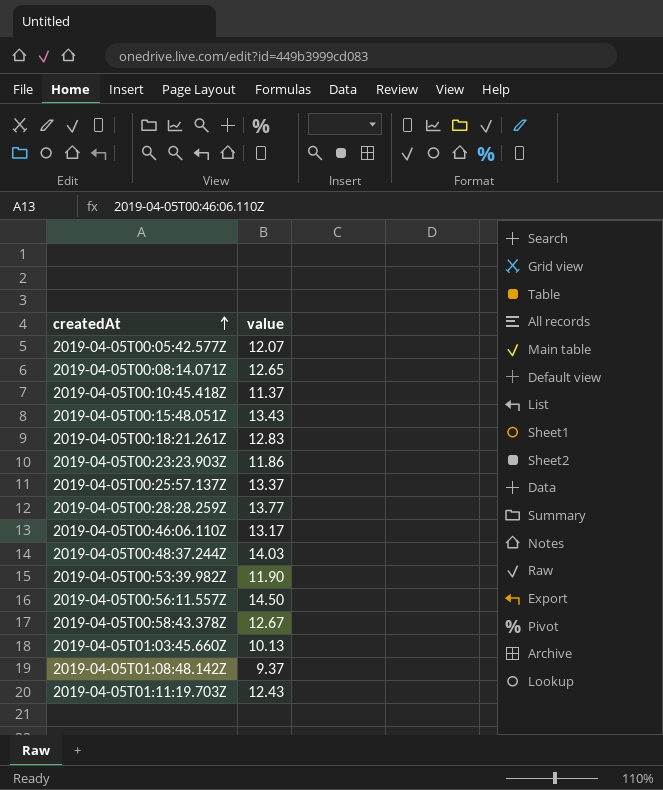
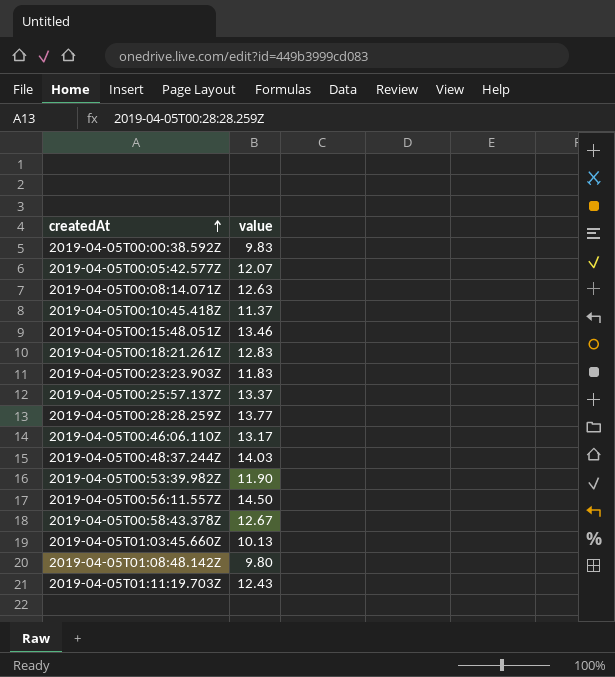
row 2019-04-05T00:00:38.592Z: none -> 9.83
2019-04-05T00:08:14.071Z | value: 12.65 -> 12.63
2019-04-05T00:15:48.051Z | value: 13.43 -> 13.46
2019-04-05T00:23:23.903Z | value: 11.86 -> 11.83
2019-04-05T01:08:48.142Z | value: 9.37 -> 9.80

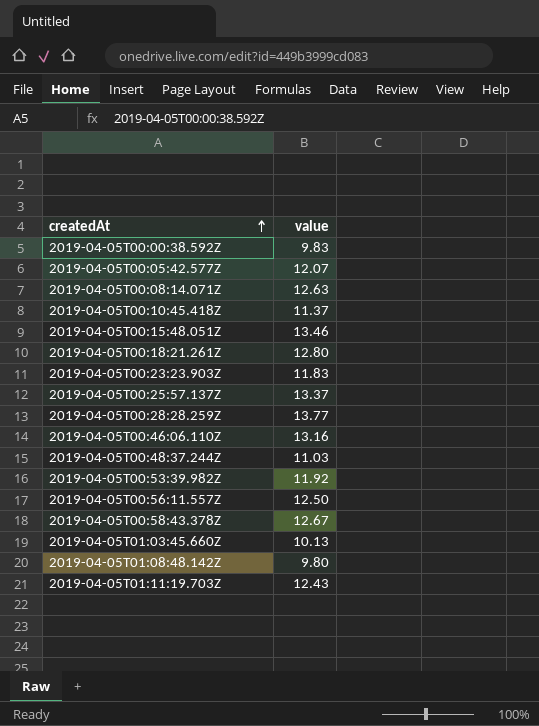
2019-04-05T00:18:21.261Z | value: 12.83 -> 12.80
2019-04-05T00:46:06.110Z | value: 13.17 -> 13.16
2019-04-05T00:48:37.244Z | value: 14.03 -> 11.03
2019-04-05T00:53:39.982Z | value: 11.90 -> 11.92
2019-04-05T00:56:11.557Z | value: 14.50 -> 12.50

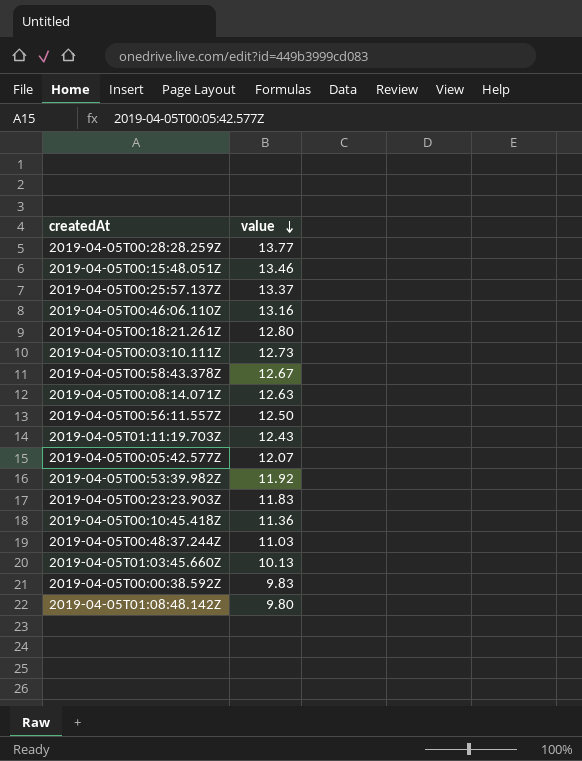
row order: createdAt ascending -> value descending
row 2019-04-05T00:03:10.111Z: none -> 12.73
2019-04-05T00:10:45.418Z | value: 11.37 -> 11.36

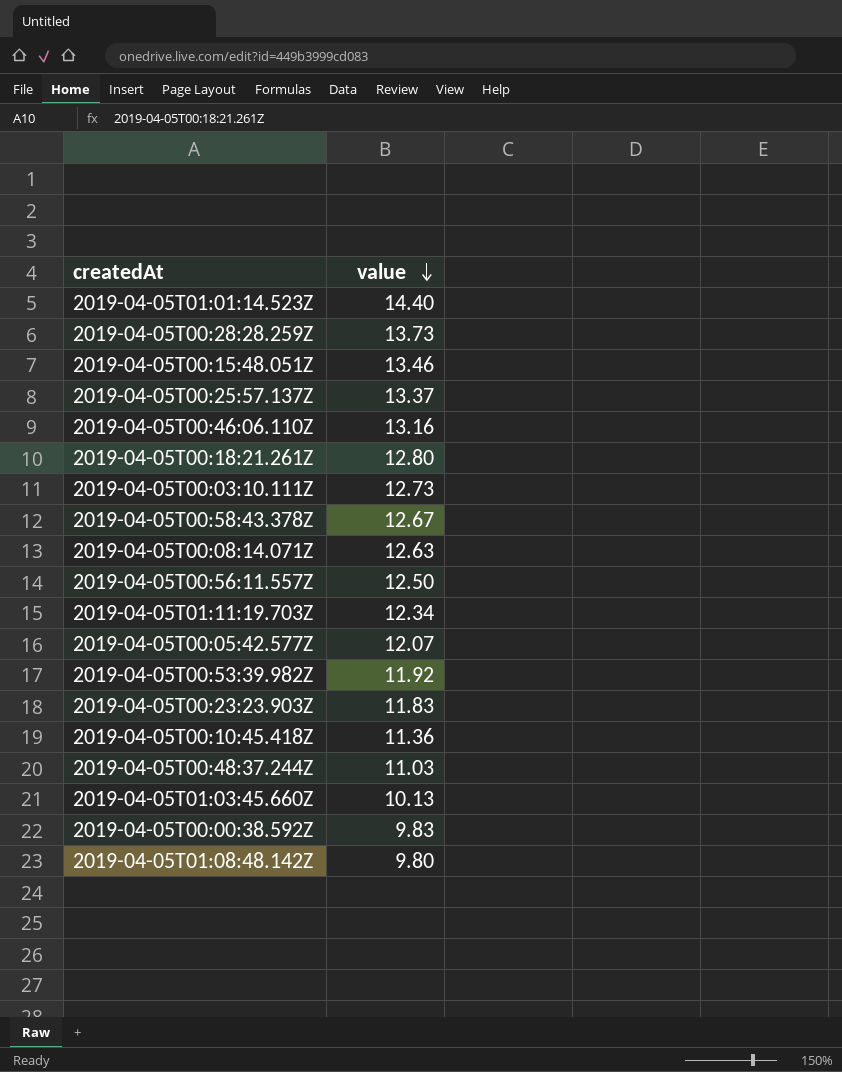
row 2019-04-05T01:01:14.523Z: none -> 14.40
2019-04-05T00:28:28.259Z | value: 13.77 -> 13.73
2019-04-05T01:11:19.703Z | value: 12.43 -> 12.34

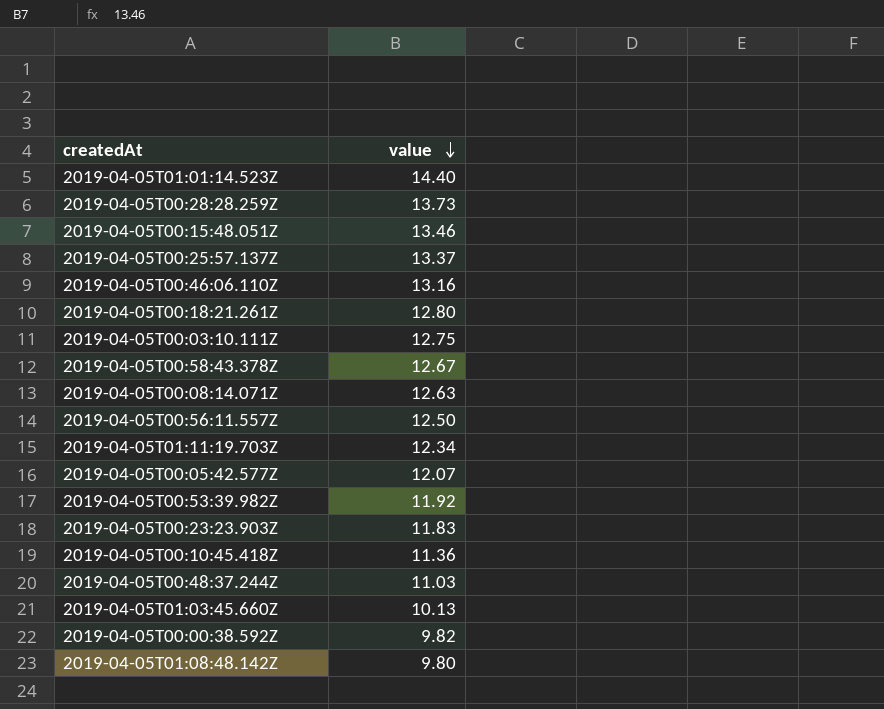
2019-04-05T00:03:10.111Z | value: 12.73 -> 12.75
2019-04-05T00:00:38.592Z | value: 9.83 -> 9.82

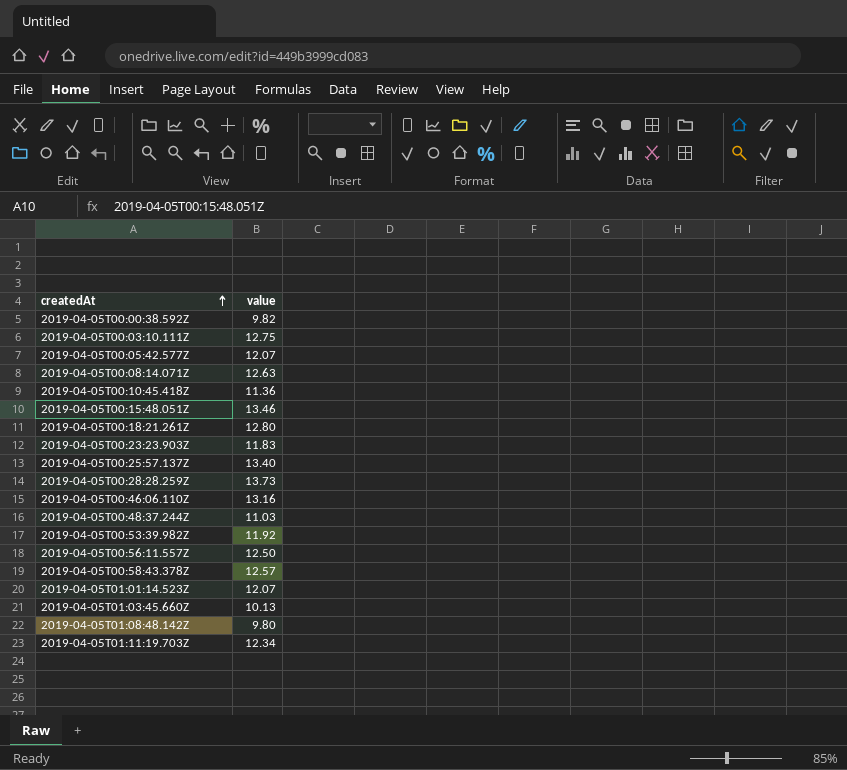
row order: value descending -> createdAt ascending
2019-04-05T00:25:57.137Z | value: 13.37 -> 13.40
2019-04-05T00:58:43.378Z | value: 12.67 -> 12.57
2019-04-05T01:01:14.523Z | value: 14.40 -> 12.07

